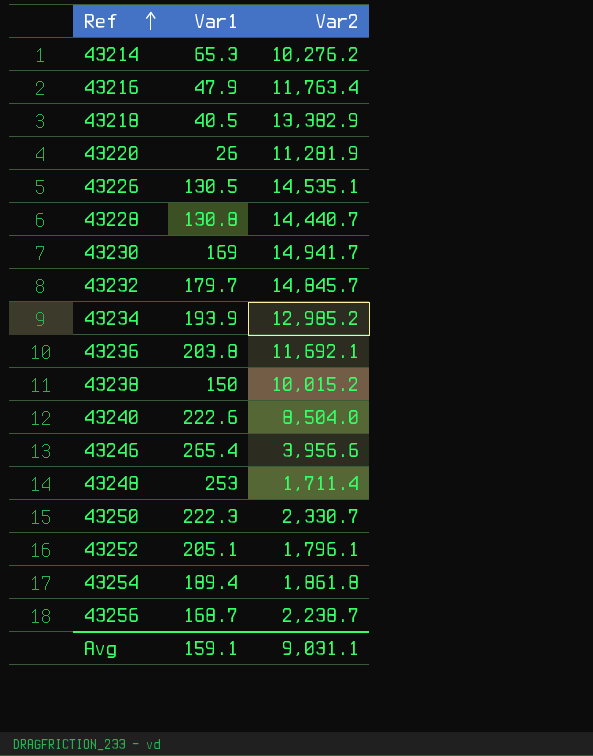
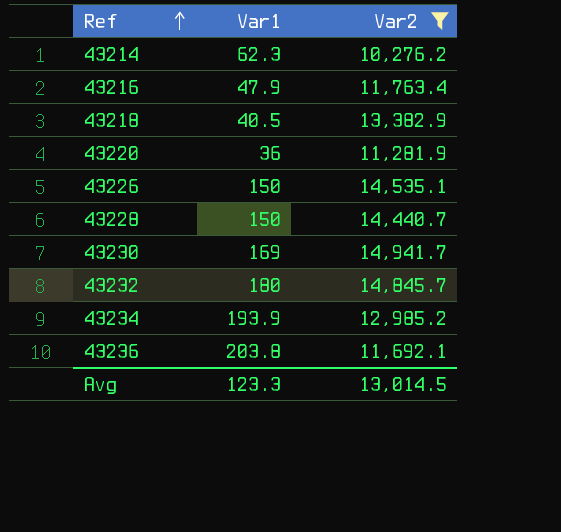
filter: none -> Var2 >= 10,276.2
43214 | Var1: 65.3 -> 62.3
43220 | Var1: 26 -> 36
43226 | Var1: 130.5 -> 150
43228 | Var1: 130.8 -> 150
43232 | Var1: 179.7 -> 180
Avg | Var1: 159.1 -> 123.3
Avg | Var2: 9,031.1 -> 13,014.5

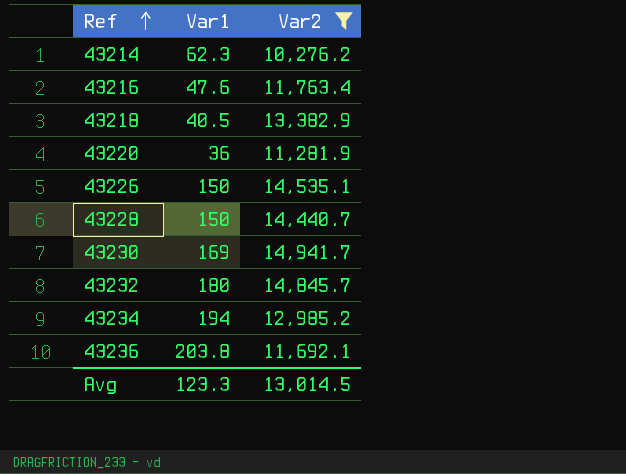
43216 | Var1: 47.9 -> 47.6
43234 | Var1: 193.9 -> 194

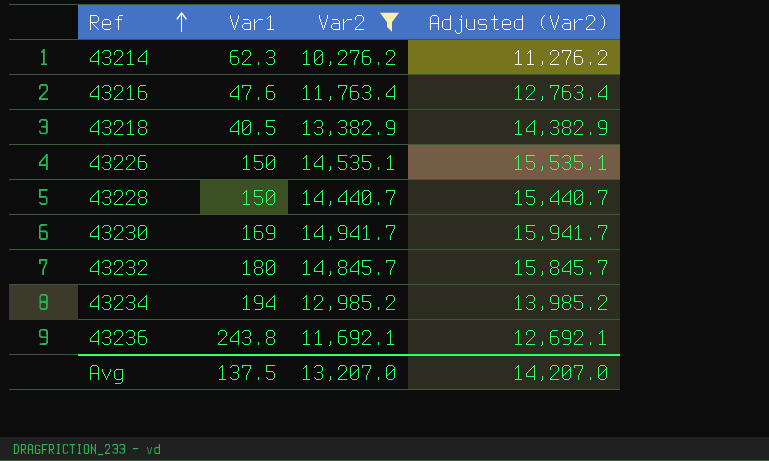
column Adjusted (Var2) | formula: none -> [Var2] + 1000
row 43220: 36 | 11,281.9 -> none
43236 | Var1: 203.8 -> 243.8
Avg | Var1: 123.3 -> 137.5
Avg | Var2: 13,014.5 -> 13,207.0

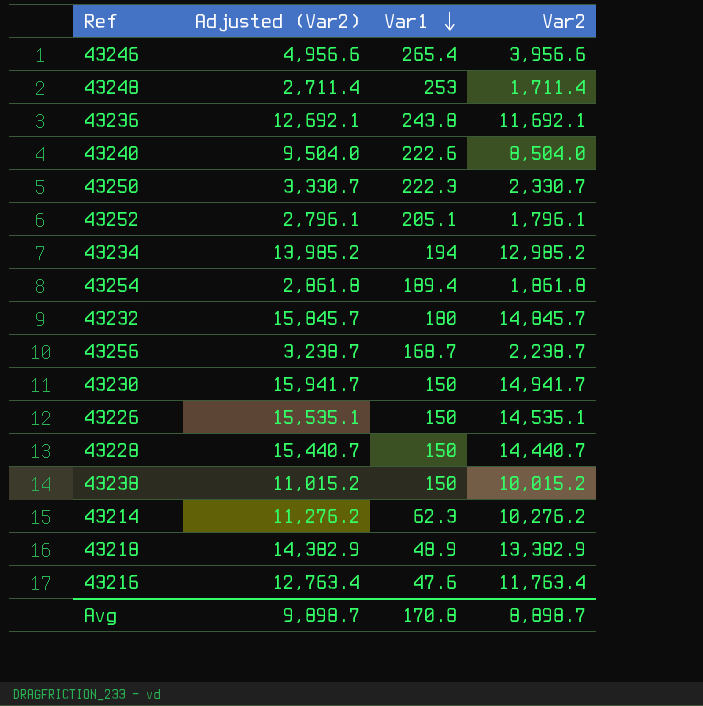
filter: Var2 >= 10,276.2 -> none
row order: Ref ascending -> Var1 descending
column Adjusted (Var2) | position: 4 -> 2
43230 | Var1: 169 -> 150
43218 | Var1: 40.5 -> 48.9
Avg | Adjusted (Var2): 14,207.0 -> 9,898.7
Avg | Var1: 137.5 -> 170.8
Avg | Var2: 13,207.0 -> 8,898.7

